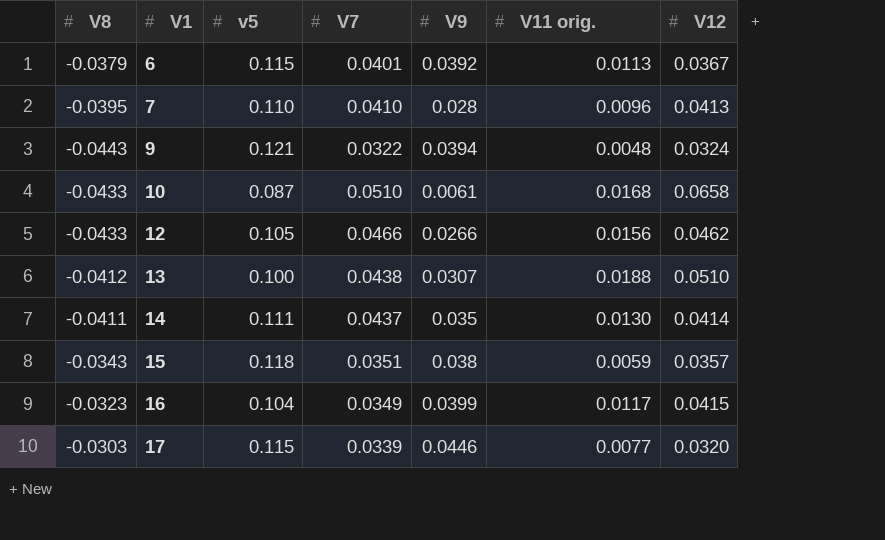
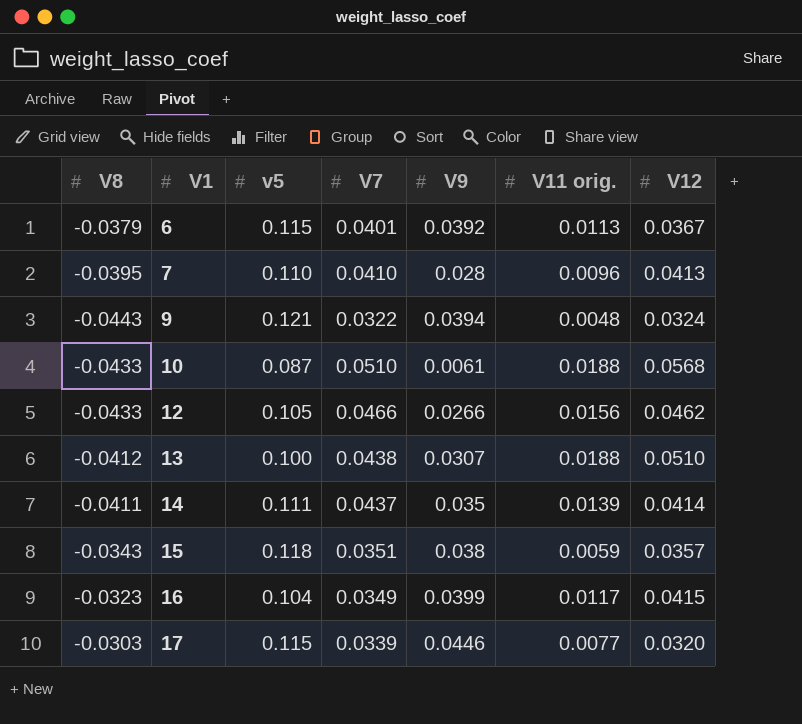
10 | V11 orig.: 0.0168 -> 0.0188
10 | V12: 0.0658 -> 0.0568
14 | V11 orig.: 0.0130 -> 0.0139

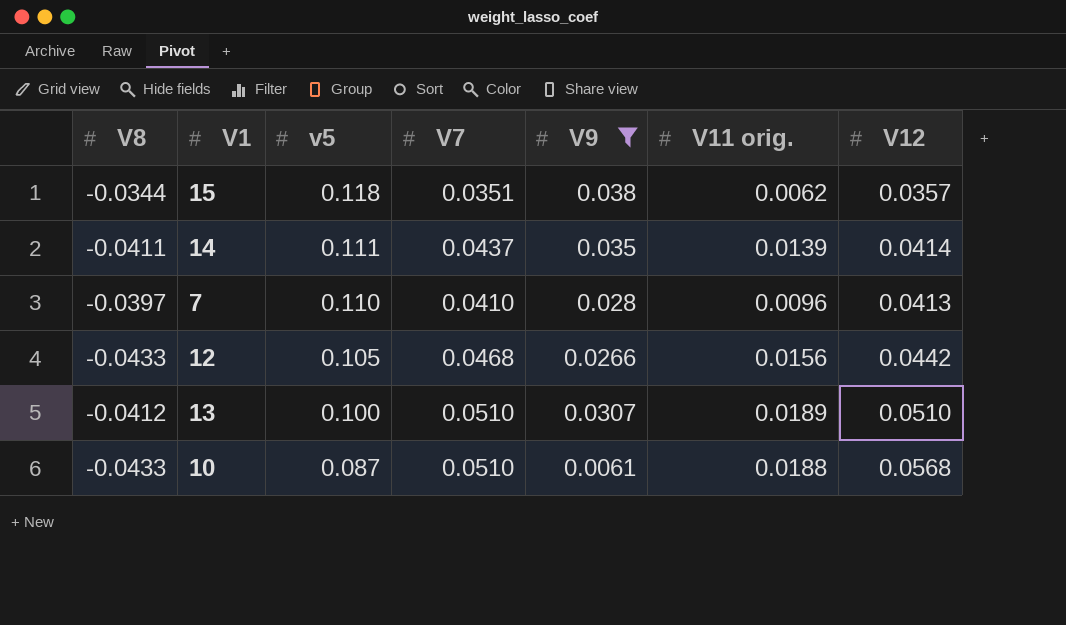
filter: none -> V9 <= 0.038
row order: V1 ascending -> v5 descending
15 | V8: -0.0343 -> -0.0344
15 | V11 orig.: 0.0059 -> 0.0062
7 | V8: -0.0395 -> -0.0397
12 | V7: 0.0466 -> 0.0468
12 | V12: 0.0462 -> 0.0442
13 | V7: 0.0438 -> 0.0510
13 | V11 orig.: 0.0188 -> 0.0189

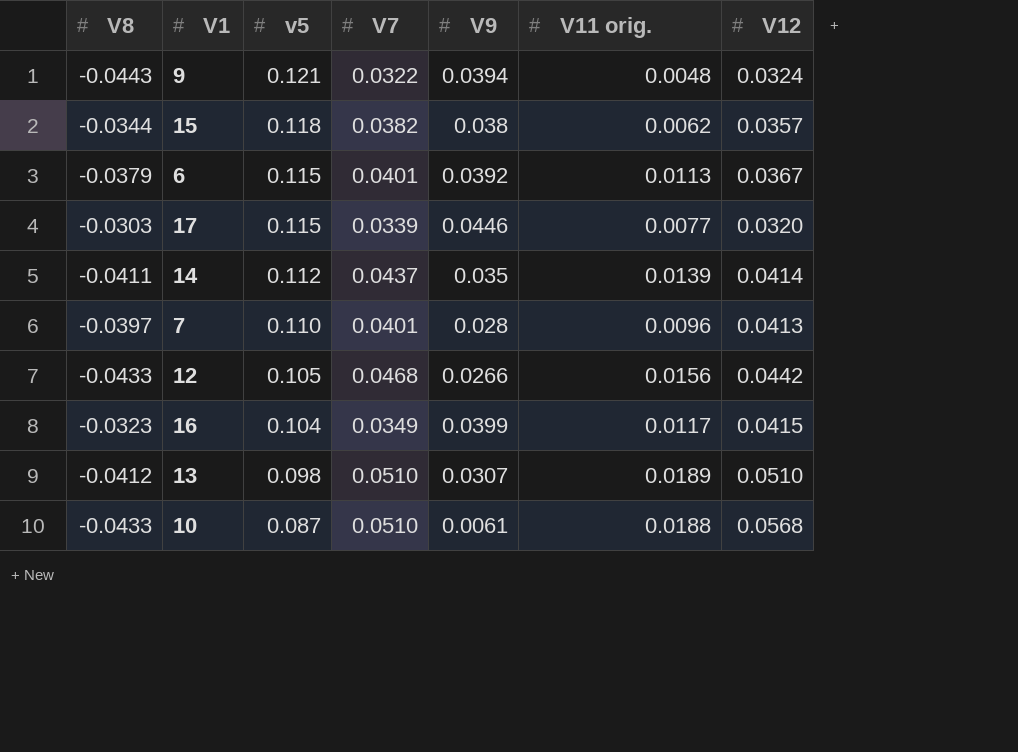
filter: V9 <= 0.038 -> none
15 | V7: 0.0351 -> 0.0382
14 | v5: 0.111 -> 0.112
7 | V7: 0.0410 -> 0.0401
13 | v5: 0.100 -> 0.098

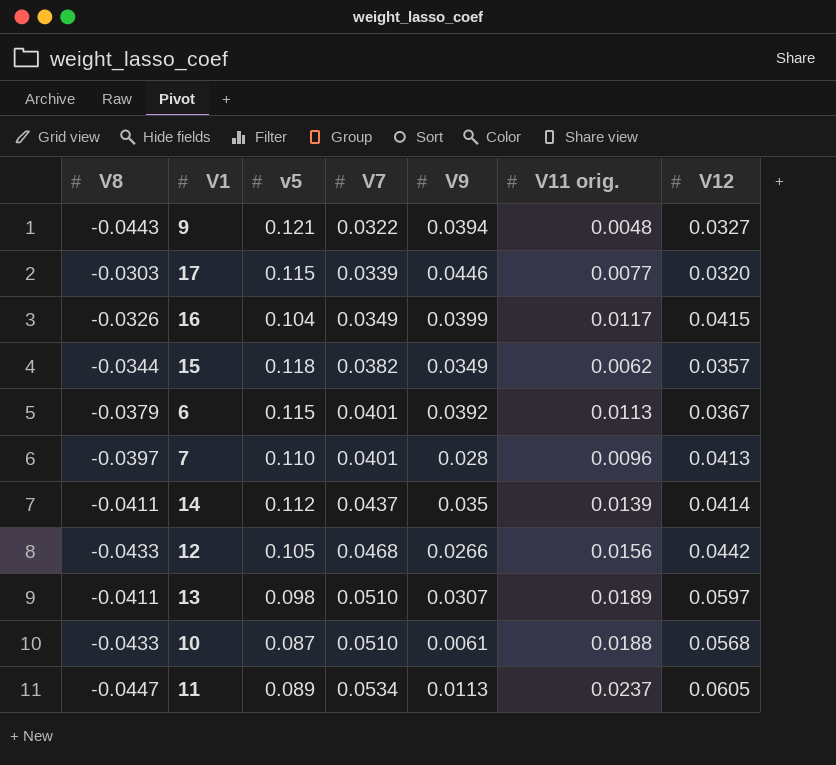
row order: v5 descending -> V7 ascending
9 | V12: 0.0324 -> 0.0327
16 | V8: -0.0323 -> -0.0326
15 | V9: 0.038 -> 0.0349
13 | V8: -0.0412 -> -0.0411
13 | V12: 0.0510 -> 0.0597
row 11: none -> -0.0447 | 0.089 | 0.0534 | 0.0113 | 0.0237 | 0.0605

